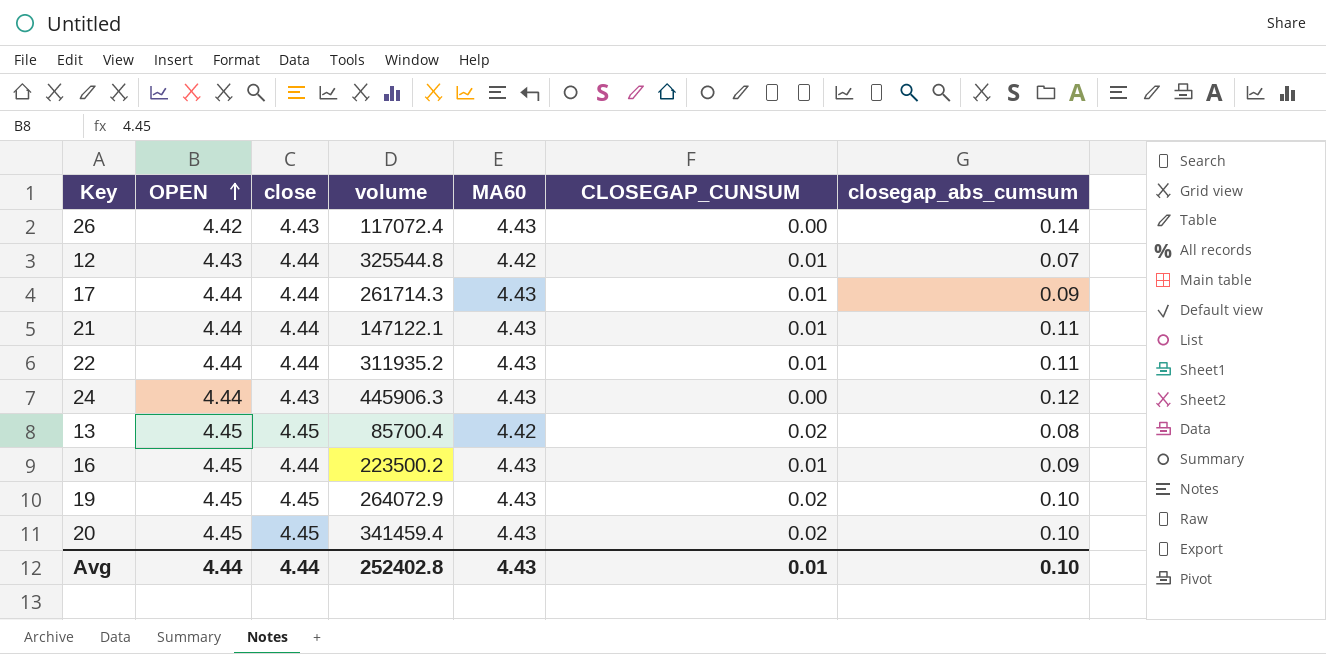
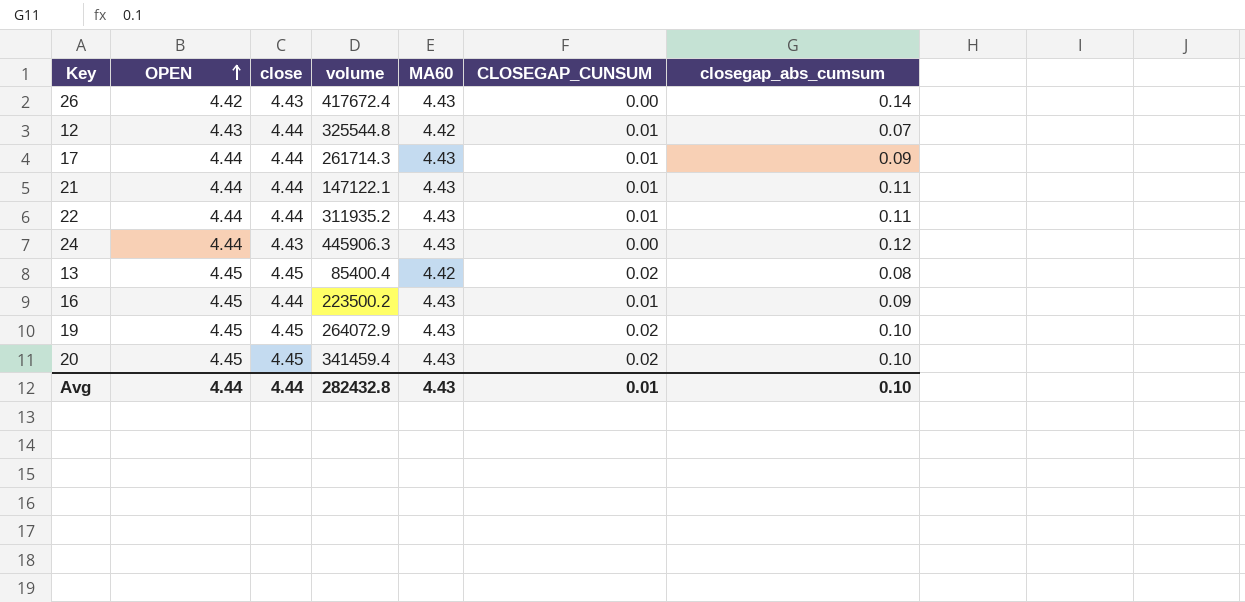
26 | volume: 117072.4 -> 417672.4
13 | volume: 85700.4 -> 85400.4
Avg | volume: 252402.8 -> 282432.8

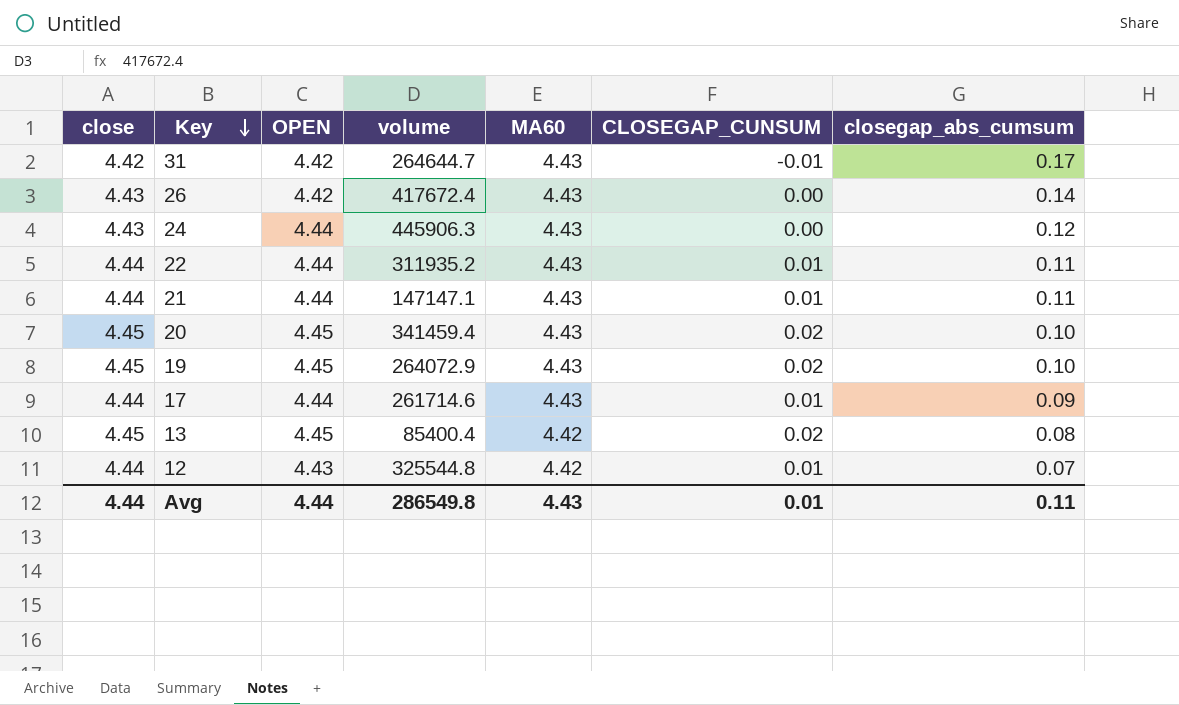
row order: OPEN ascending -> Key descending
column close | position: 3 -> 1
row 16: 4.45 | 4.44 | 223500.2 | 4.43 | 0.01 | 0.09 -> none
row 31: none -> 4.42 | 4.42 | 264644.7 | 4.43 | -0.01 | 0.17
21 | volume: 147122.1 -> 147147.1
17 | volume: 261714.3 -> 261714.6
Avg | volume: 282432.8 -> 286549.8
Avg | closegap_abs_cumsum: 0.10 -> 0.11

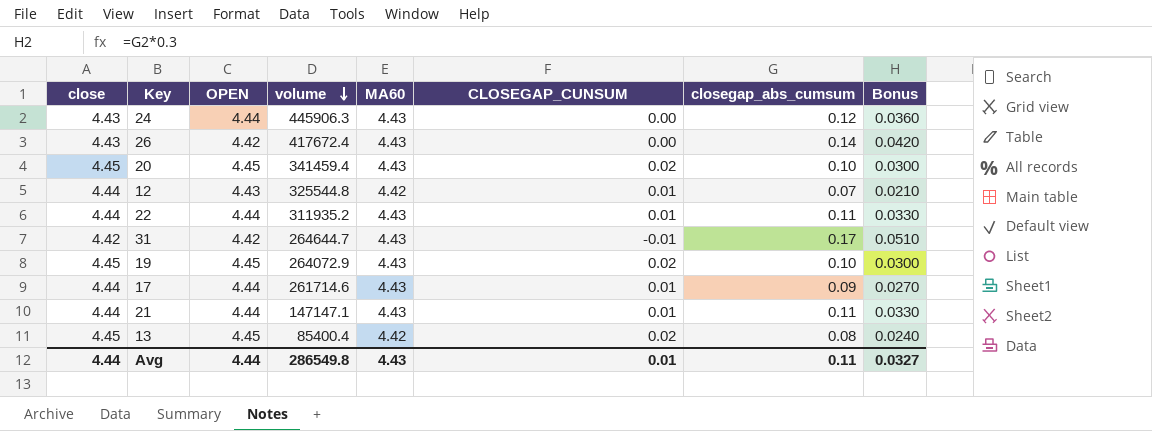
row order: Key descending -> volume descending
column Bonus | formula: none -> [closegap_abs_cumsum] * 0.3

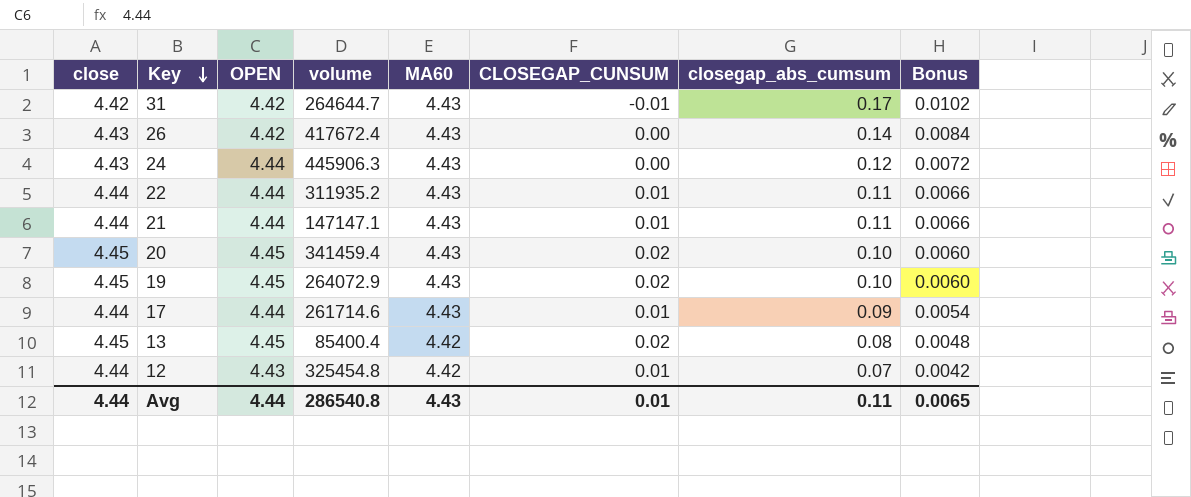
row order: volume descending -> Key descending
column Bonus | formula: [closegap_abs_cumsum] * 0.3 -> [closegap_abs_cumsum] * 0.06
12 | volume: 325544.8 -> 325454.8
Avg | volume: 286549.8 -> 286540.8
Avg | Bonus: 0.0327 -> 0.0065

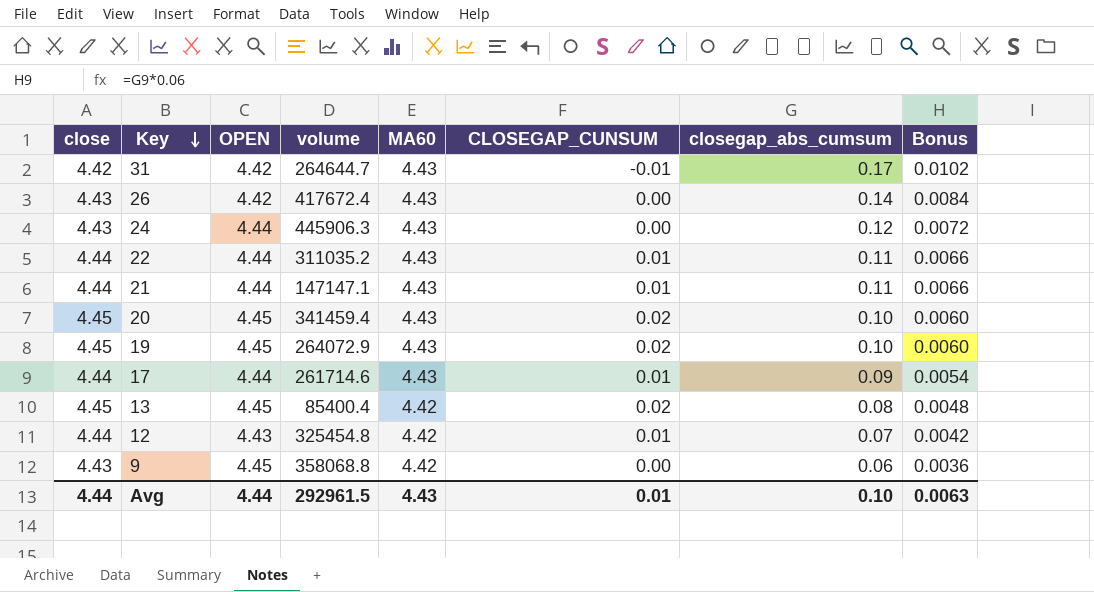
22 | volume: 311935.2 -> 311035.2
row 9: none -> 4.43 | 4.45 | 358068.8 | 4.42 | 0.00 | 0.06 | 0.0036
Avg | volume: 286540.8 -> 292961.5
Avg | closegap_abs_cumsum: 0.11 -> 0.10
Avg | Bonus: 0.0065 -> 0.0063

